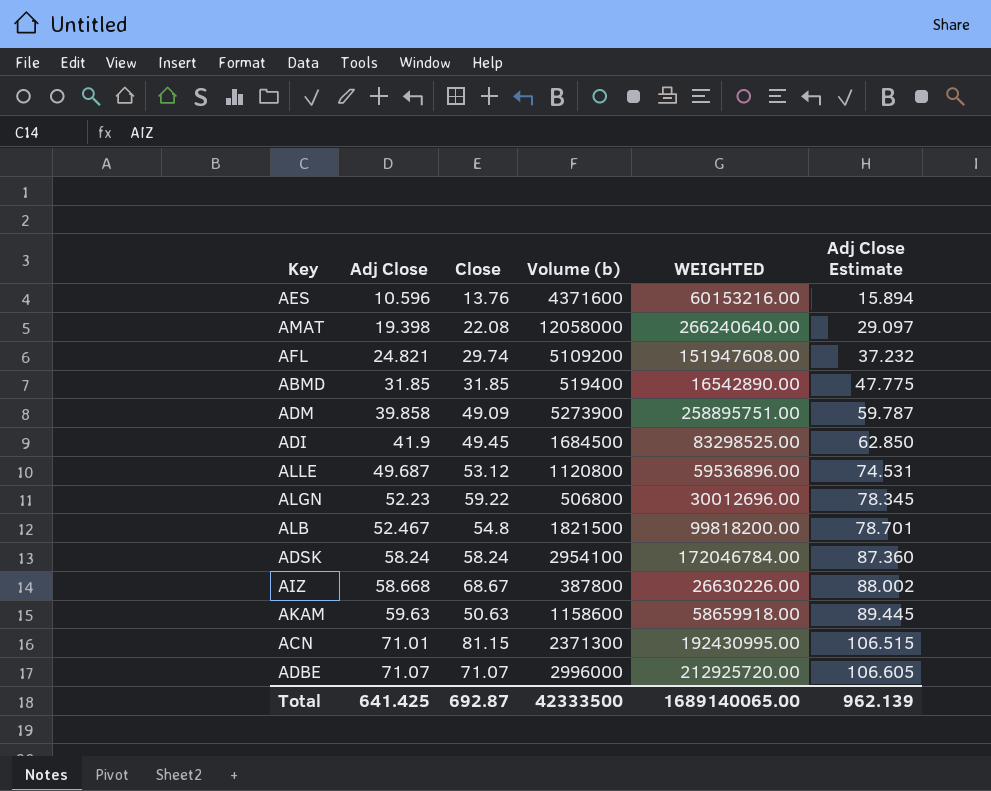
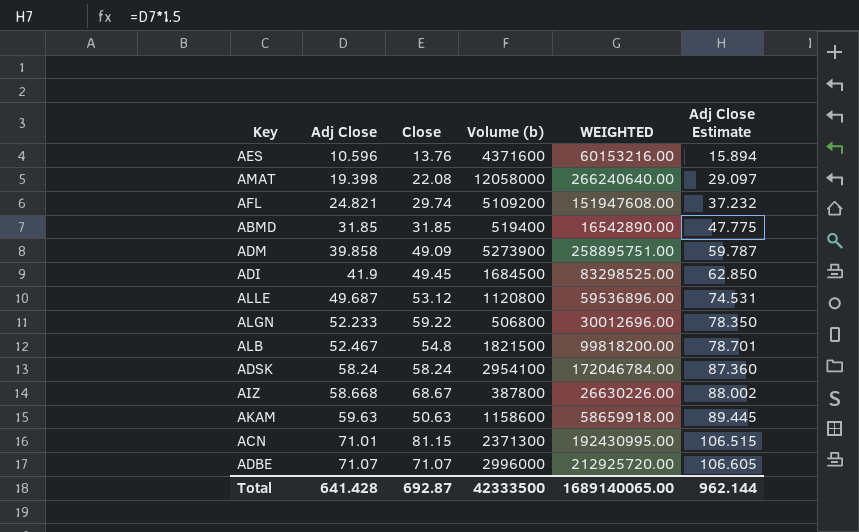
ALGN | Adj Close: 52.23 -> 52.233
ALGN | Adj Close Estimate: 78.345 -> 78.350
Total | Adj Close: 641.425 -> 641.428
Total | Adj Close Estimate: 962.139 -> 962.144

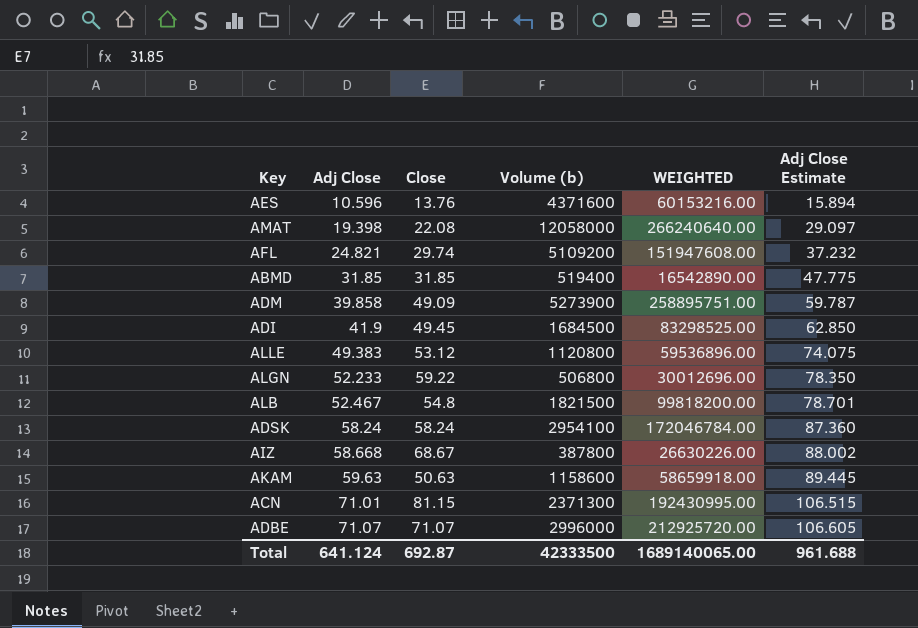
ALLE | Adj Close: 49.687 -> 49.383
ALLE | Adj Close Estimate: 74.531 -> 74.075
Total | Adj Close: 641.428 -> 641.124
Total | Adj Close Estimate: 962.144 -> 961.688

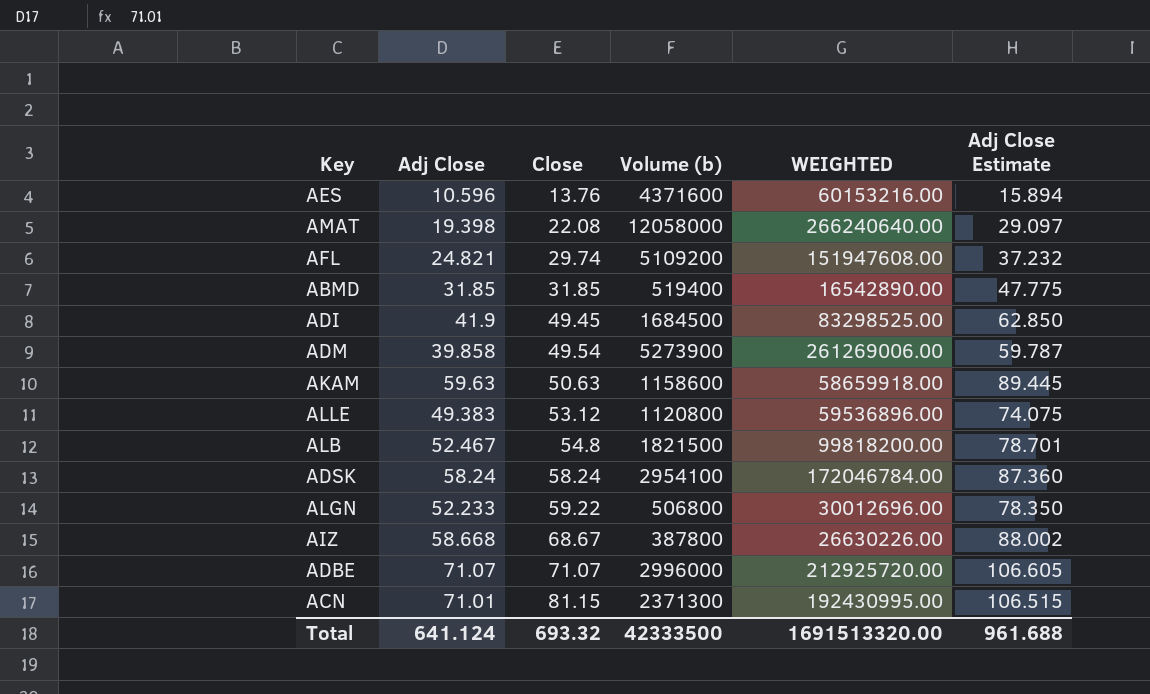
row order: Adj Close ascending -> Close ascending
ADM | Close: 49.09 -> 49.54
ADM | WEIGHTED: 258895751.00 -> 261269006.00
Total | Close: 692.87 -> 693.32
Total | WEIGHTED: 1689140065.00 -> 1691513320.00

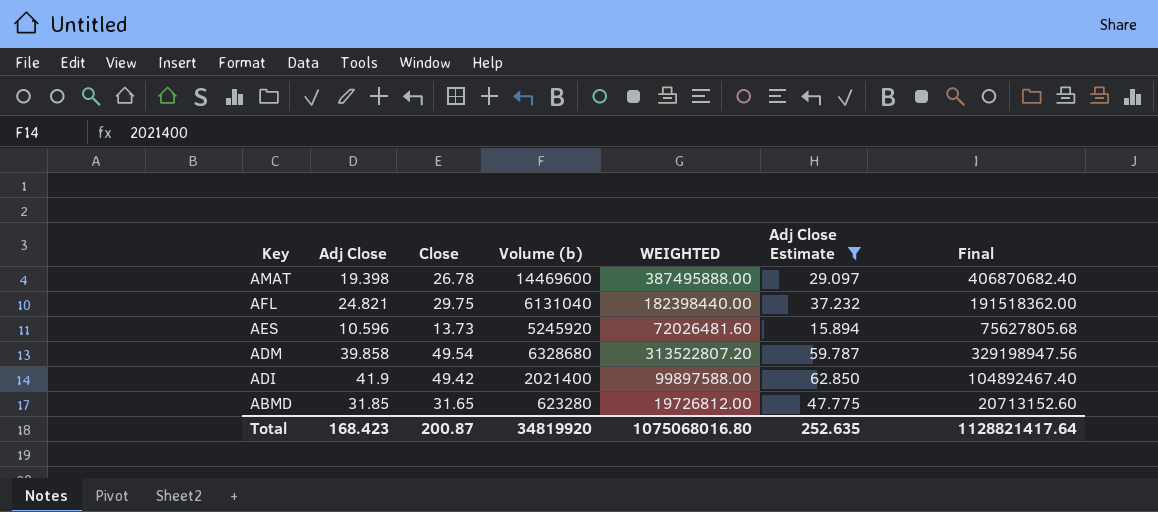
filter: none -> Adj Close Estimate <= 62.850
row order: Close ascending -> Key descending
column Final | formula: none -> [WEIGHTED] * 1.05
AMAT | Close: 22.08 -> 26.78
AMAT | Volume (b): 12058000 -> 14469600
AMAT | WEIGHTED: 266240640.00 -> 387495888.00
AFL | Close: 29.74 -> 29.75
AFL | Volume (b): 5109200 -> 6131040
AFL | WEIGHTED: 151947608.00 -> 182398440.00
AES | Close: 13.76 -> 13.73
AES | Volume (b): 4371600 -> 5245920
AES | WEIGHTED: 60153216.00 -> 72026481.60
ADM | Volume (b): 5273900 -> 6328680
ADM | WEIGHTED: 261269006.00 -> 313522807.20
ADI | Close: 49.45 -> 49.42
ADI | Volume (b): 1684500 -> 2021400
ADI | WEIGHTED: 83298525.00 -> 99897588.00
ABMD | Close: 31.85 -> 31.65
ABMD | Volume (b): 519400 -> 623280
ABMD | WEIGHTED: 16542890.00 -> 19726812.00
Total | Adj Close: 641.124 -> 168.423
Total | Close: 693.32 -> 200.87
Total | Volume (b): 42333500 -> 34819920
Total | WEIGHTED: 1691513320.00 -> 1075068016.80
Total | Adj Close Estimate: 961.688 -> 252.635

